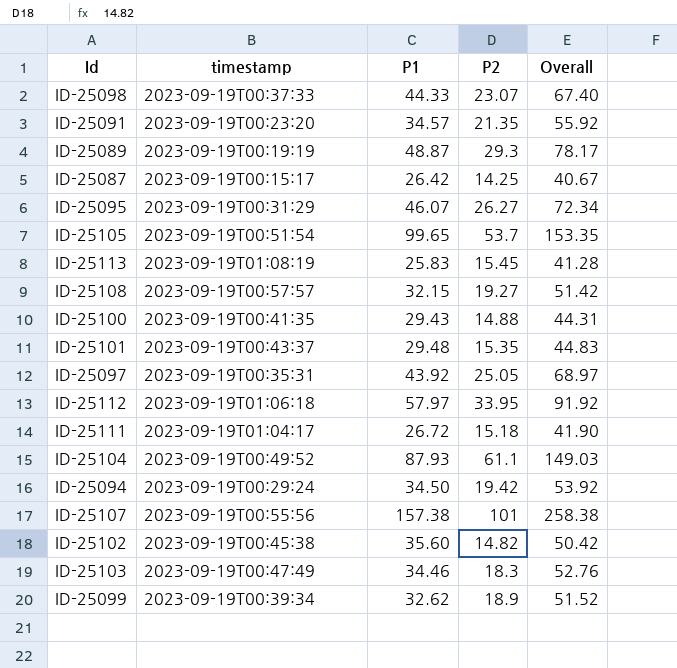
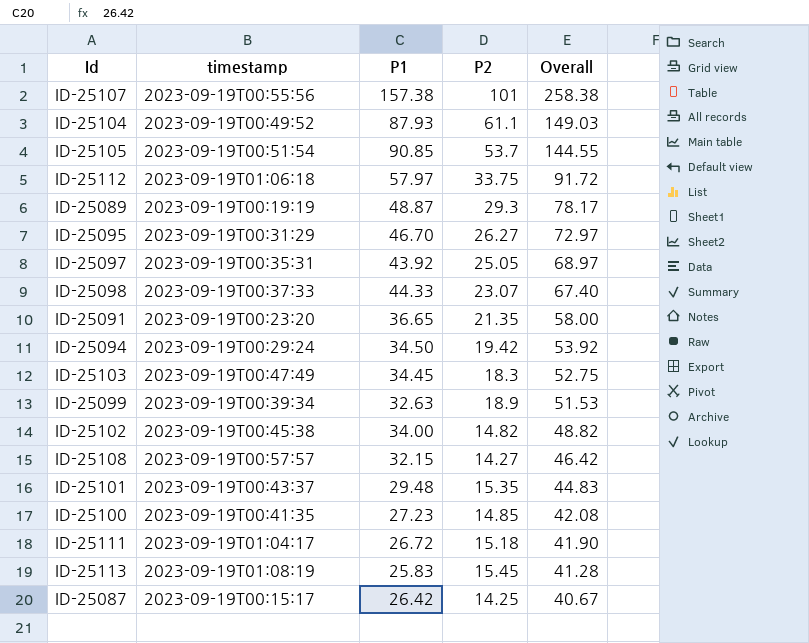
row order: none -> Overall descending
ID-25105 | P1: 99.65 -> 90.85
ID-25105 | Overall: 153.35 -> 144.55
ID-25112 | P2: 33.95 -> 33.75
ID-25112 | Overall: 91.92 -> 91.72
ID-25095 | P1: 46.07 -> 46.70
ID-25095 | Overall: 72.34 -> 72.97
ID-25091 | P1: 34.57 -> 36.65
ID-25091 | Overall: 55.92 -> 58.00
ID-25103 | P1: 34.46 -> 34.45
ID-25103 | Overall: 52.76 -> 52.75
ID-25099 | P1: 32.62 -> 32.63
ID-25099 | Overall: 51.52 -> 51.53
ID-25102 | P1: 35.60 -> 34.00
ID-25102 | Overall: 50.42 -> 48.82
ID-25108 | P2: 19.27 -> 14.27
ID-25108 | Overall: 51.42 -> 46.42
ID-25100 | P1: 29.43 -> 27.23
ID-25100 | P2: 14.88 -> 14.85
ID-25100 | Overall: 44.31 -> 42.08

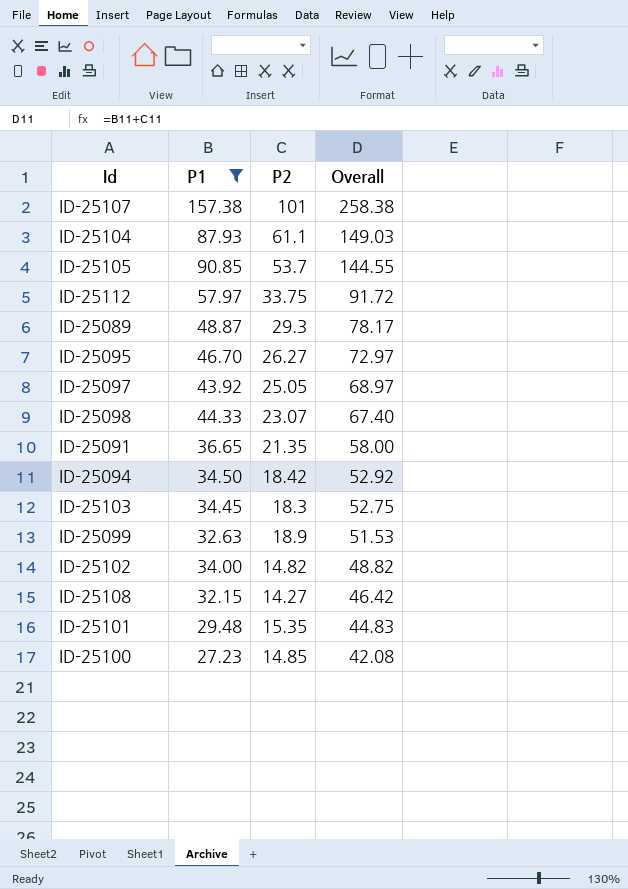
filter: none -> P1 >= 27.23
column timestamp | position: 2 -> none
ID-25094 | P2: 19.42 -> 18.42
ID-25094 | Overall: 53.92 -> 52.92

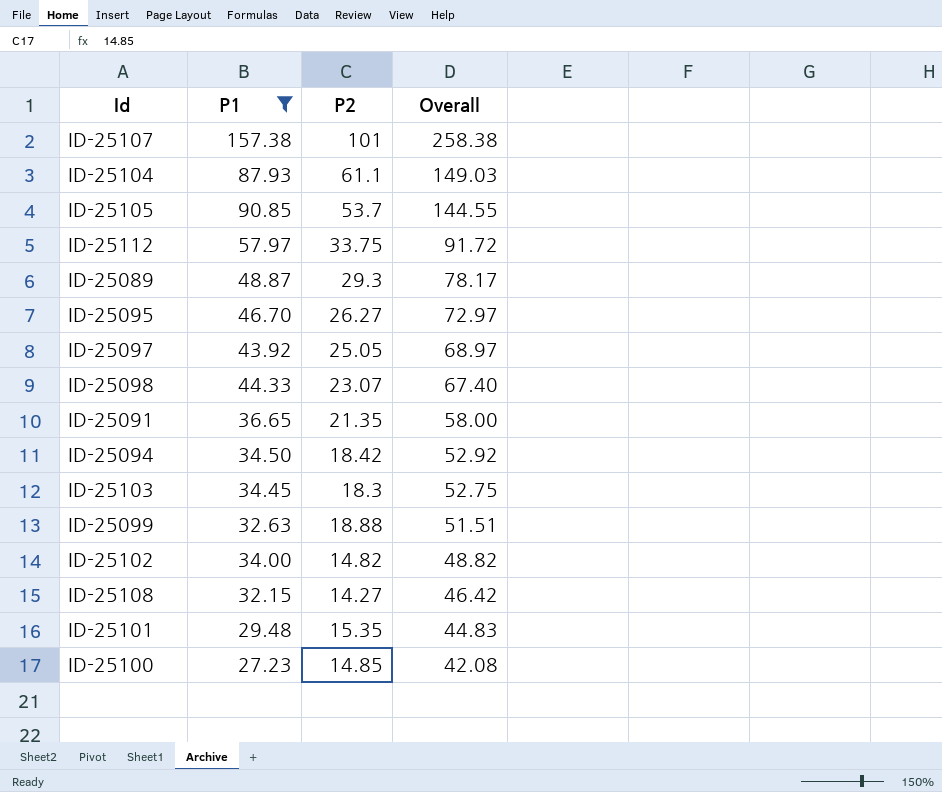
ID-25099 | P2: 18.9 -> 18.88
ID-25099 | Overall: 51.53 -> 51.51

